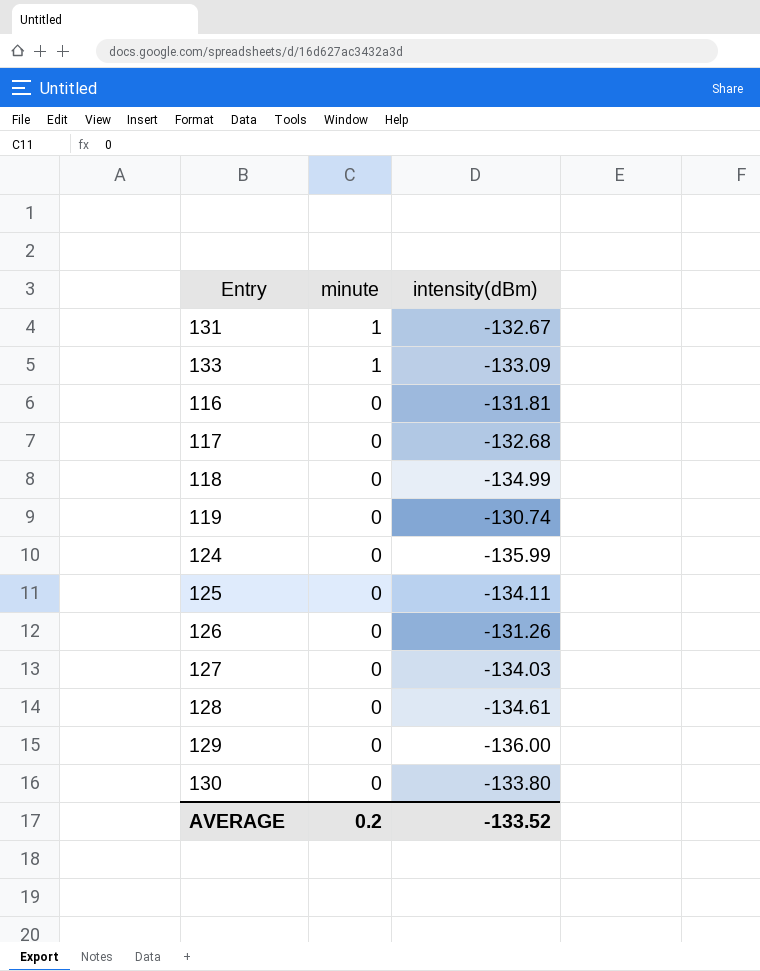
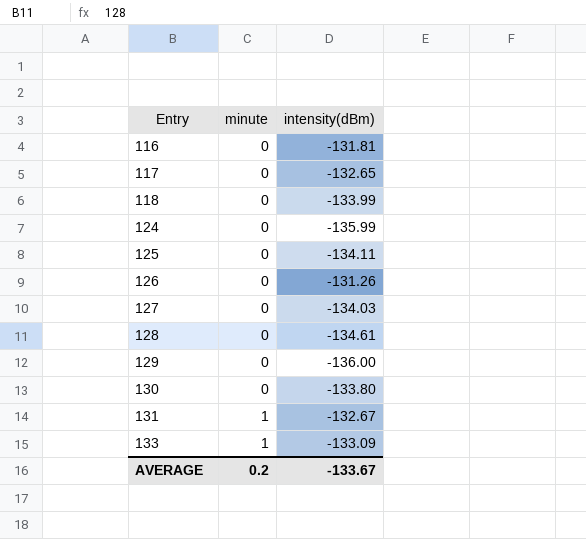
row order: minute descending -> Entry ascending
row 119: 0 | -130.74 -> none
117 | intensity(dBm): -132.68 -> -132.65
118 | intensity(dBm): -134.99 -> -133.99
AVERAGE | intensity(dBm): -133.52 -> -133.67

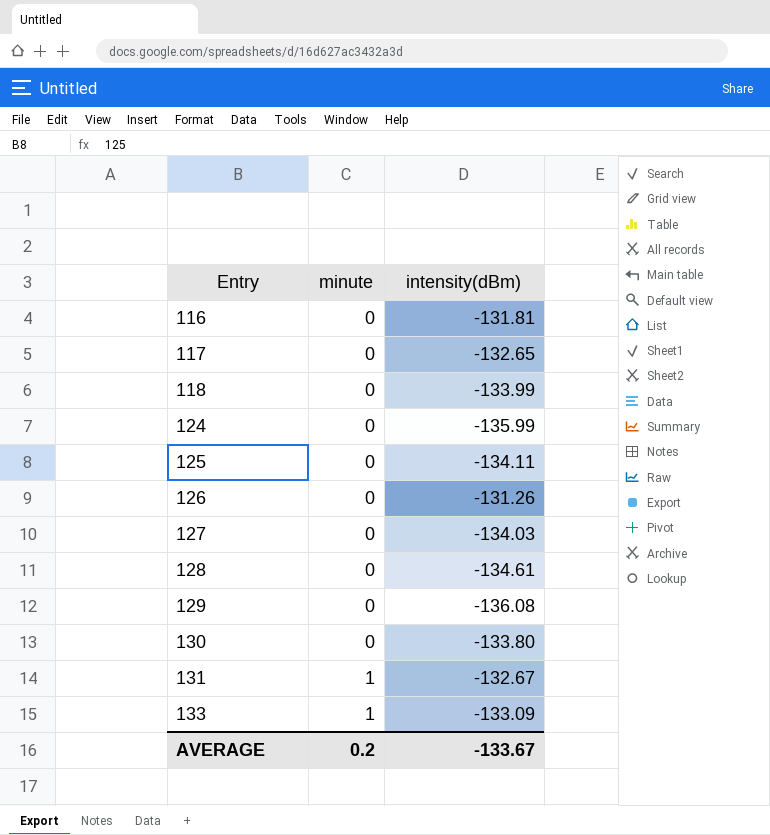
129 | intensity(dBm): -136.00 -> -136.08

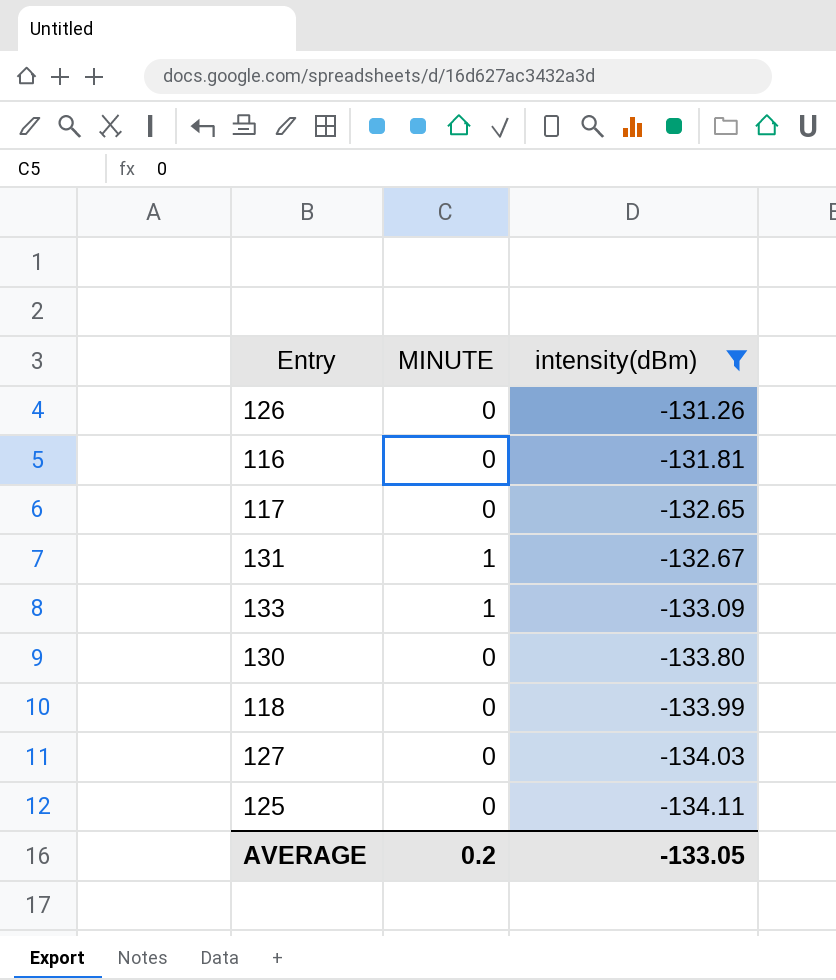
filter: none -> intensity(dBm) >= -134.11
row order: Entry ascending -> intensity(dBm) descending
column name: minute -> MINUTE
AVERAGE | intensity(dBm): -133.67 -> -133.05

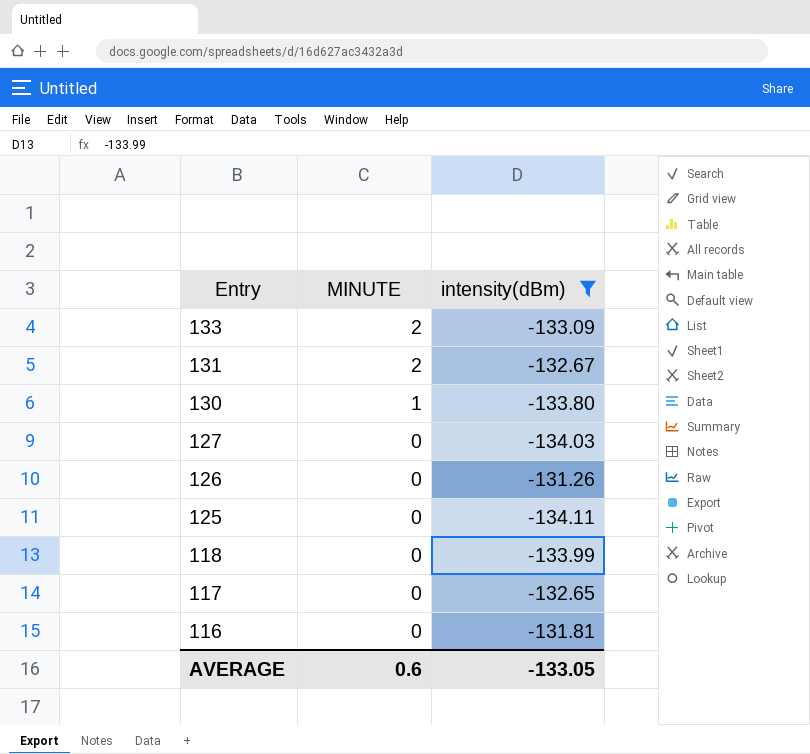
row order: intensity(dBm) descending -> Entry descending
133 | MINUTE: 1 -> 2
131 | MINUTE: 1 -> 2
130 | MINUTE: 0 -> 1
AVERAGE | MINUTE: 0.2 -> 0.6

